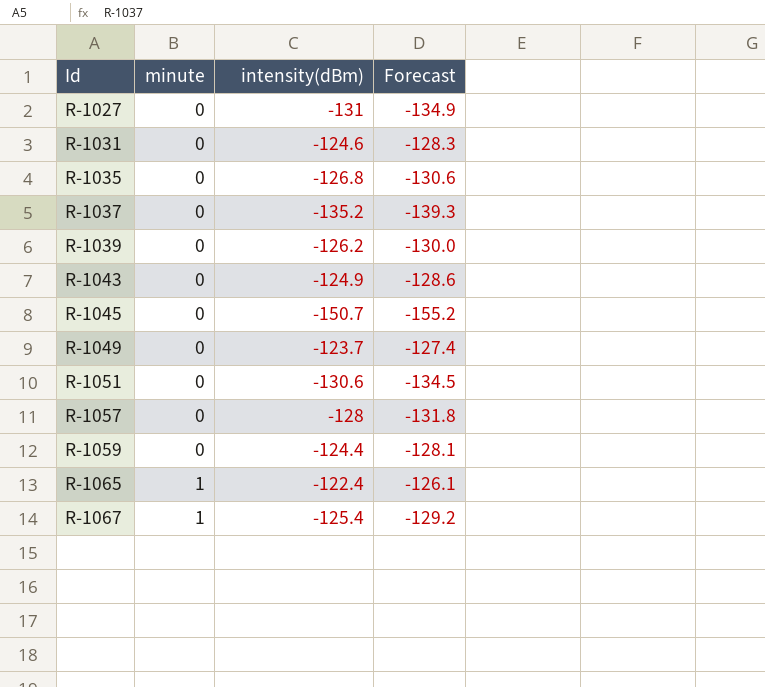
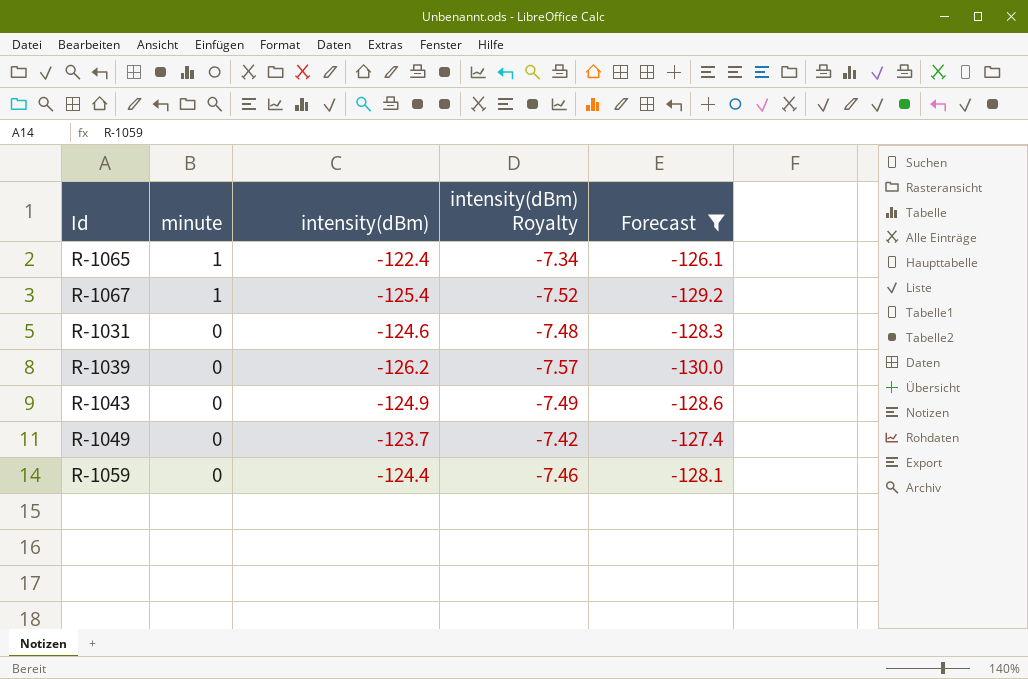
filter: none -> Forecast >= -130.0
row order: Id ascending -> minute descending
column intensity(dBm) Royalty | formula: none -> [intensity(dBm)] * 0.06

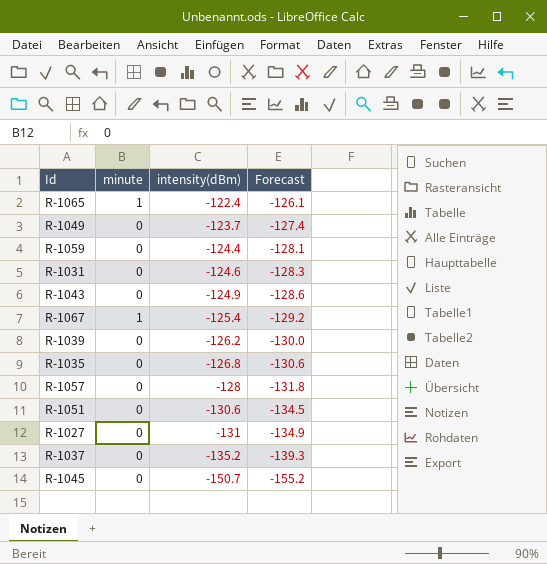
filter: Forecast >= -130.0 -> none
row order: minute descending -> intensity(dBm) descending
column intensity(dBm) Royalty | formula: [intensity(dBm)] * 0.06 -> none

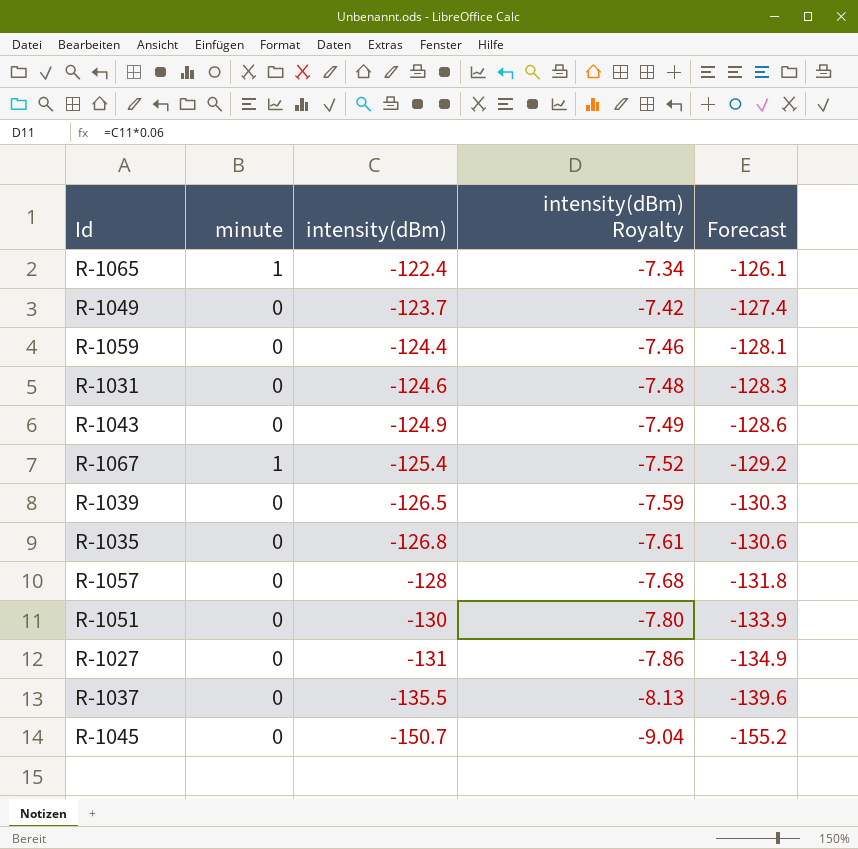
column intensity(dBm) Royalty | formula: none -> [intensity(dBm)] * 0.06
R-1039 | intensity(dBm): -126.2 -> -126.5
R-1039 | Forecast: -130.0 -> -130.3
R-1051 | intensity(dBm): -130.6 -> -130
R-1051 | Forecast: -134.5 -> -133.9
R-1037 | intensity(dBm): -135.2 -> -135.5
R-1037 | Forecast: -139.3 -> -139.6

